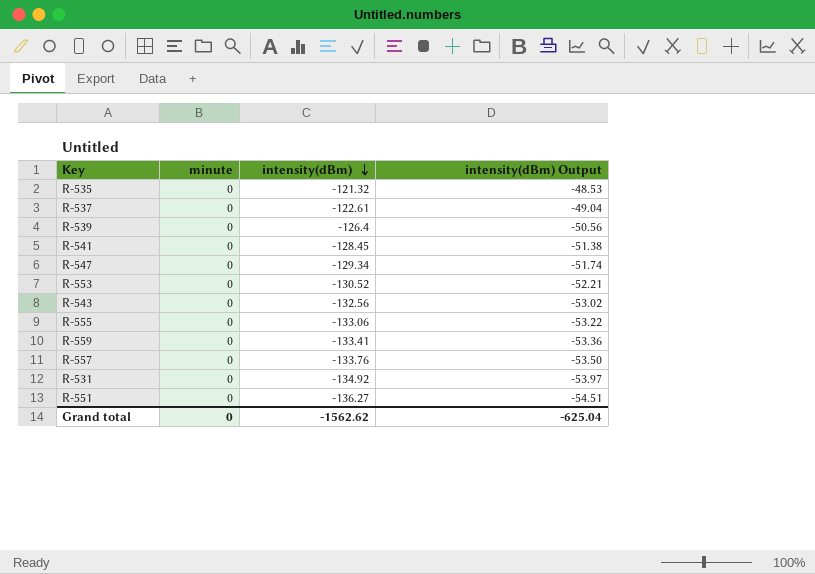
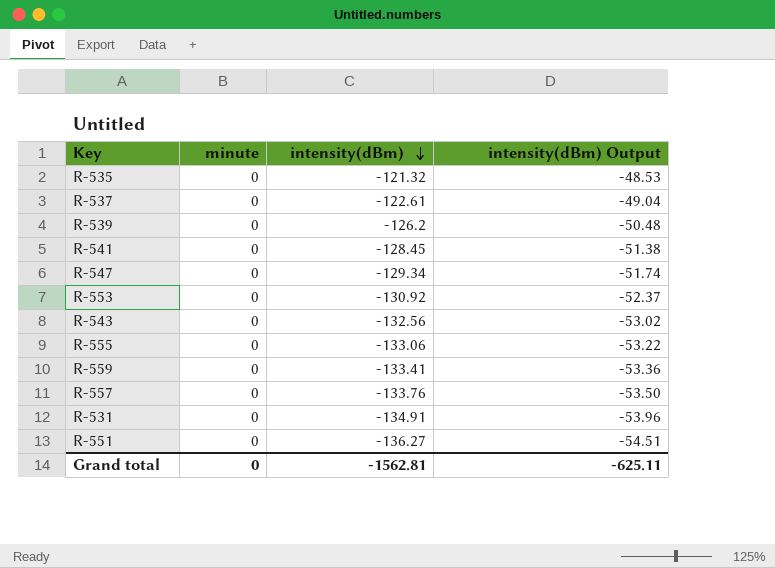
R-539 | intensity(dBm): -126.4 -> -126.2
R-539 | intensity(dBm) Output: -50.56 -> -50.48
R-553 | intensity(dBm): -130.52 -> -130.92
R-553 | intensity(dBm) Output: -52.21 -> -52.37
R-531 | intensity(dBm): -134.92 -> -134.91
R-531 | intensity(dBm) Output: -53.97 -> -53.96
Grand total | intensity(dBm): -1562.62 -> -1562.81
Grand total | intensity(dBm) Output: -625.04 -> -625.11

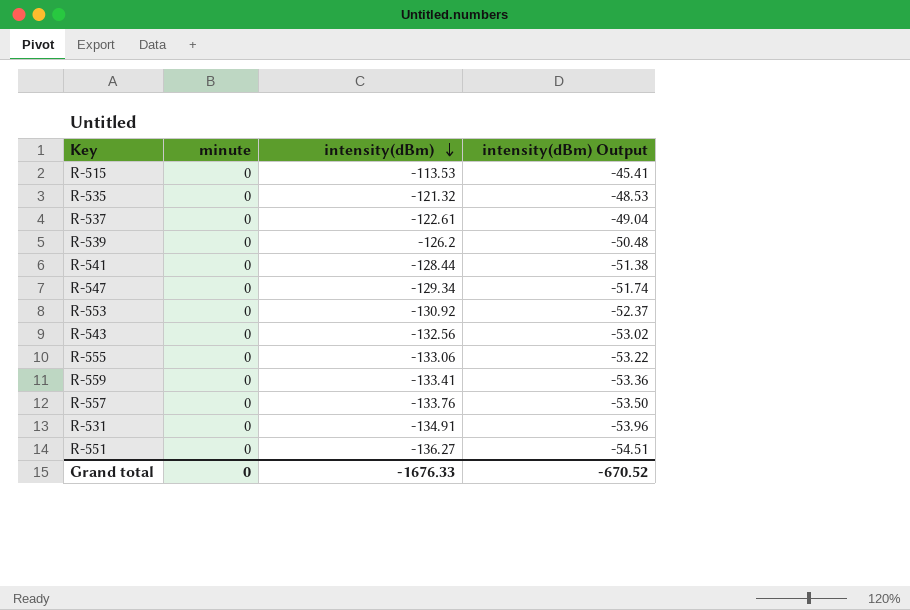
row R-515: none -> 0 | -113.53 | -45.41
R-541 | intensity(dBm): -128.45 -> -128.44
Grand total | intensity(dBm): -1562.81 -> -1676.33
Grand total | intensity(dBm) Output: -625.11 -> -670.52

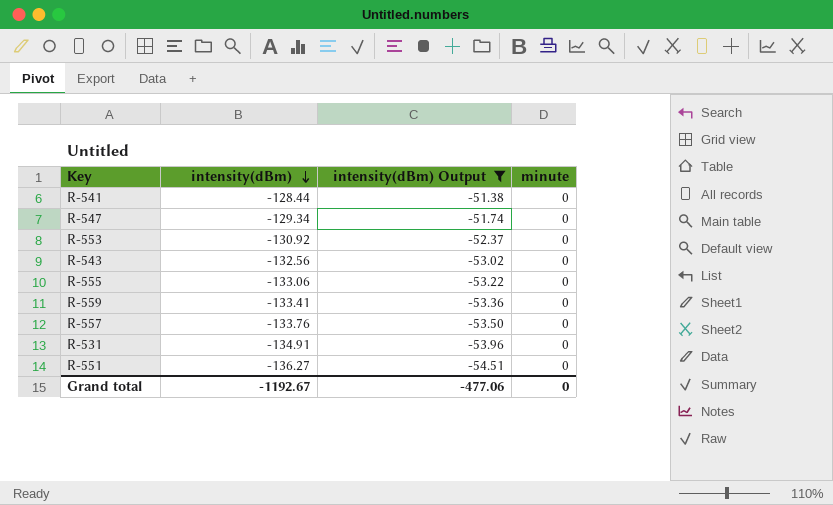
filter: none -> intensity(dBm) Output <= -51.38
column minute | position: 2 -> 4
Grand total | intensity(dBm): -1676.33 -> -1192.67
Grand total | intensity(dBm) Output: -670.52 -> -477.06

